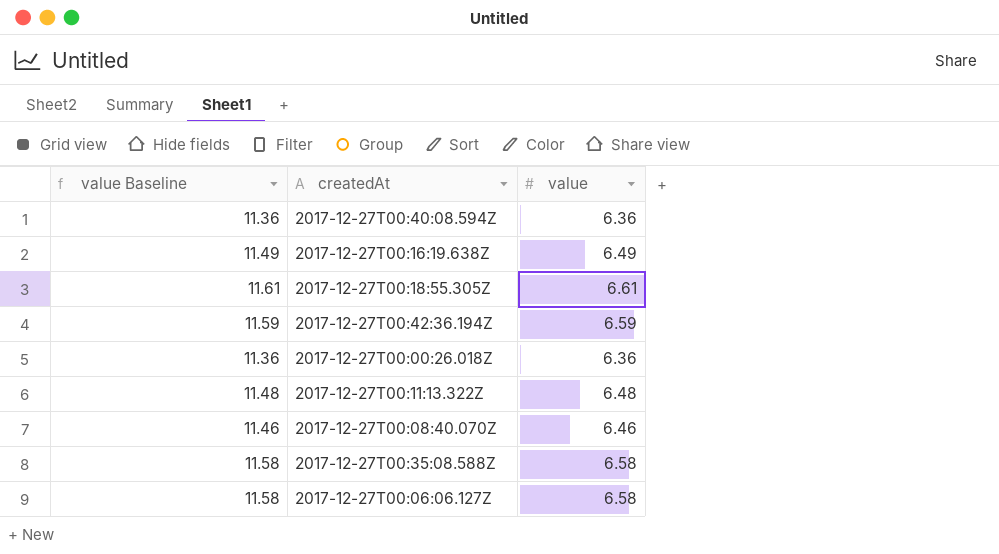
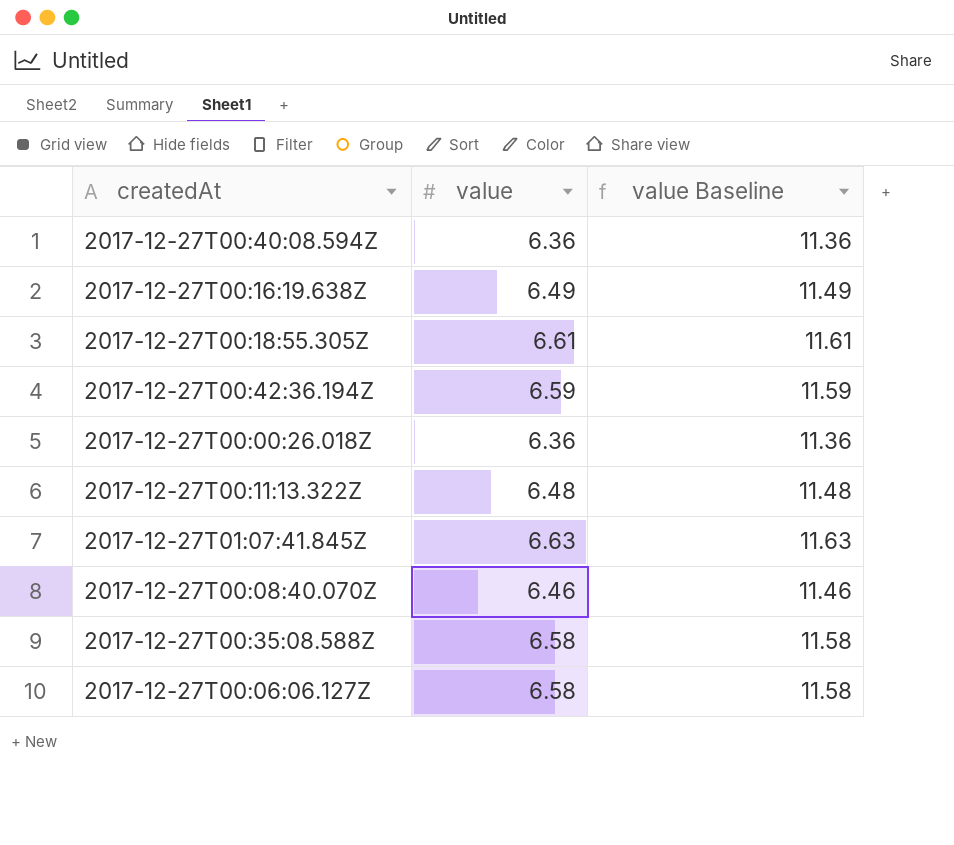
column value Baseline | position: 1 -> 3
row 2017-12-27T01:07:41.845Z: none -> 6.63 | 11.63

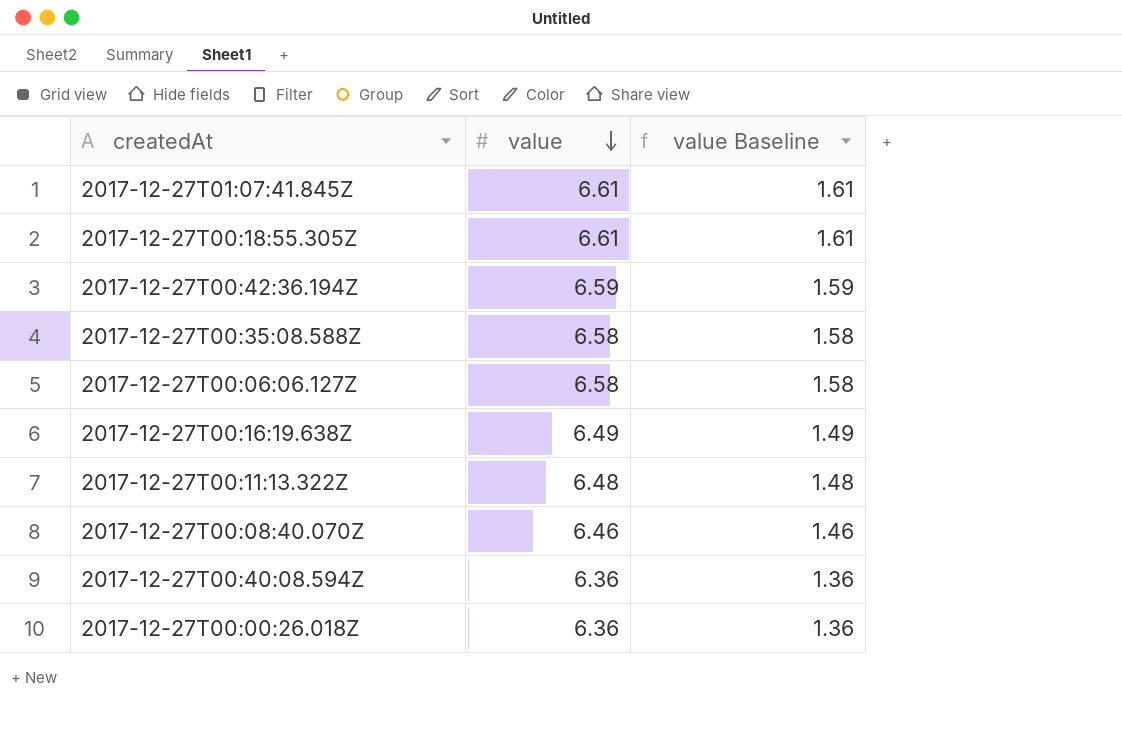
row order: none -> value descending
column value Baseline | formula: [value] + 5 -> [value] - 5
2017-12-27T01:07:41.845Z | value: 6.63 -> 6.61

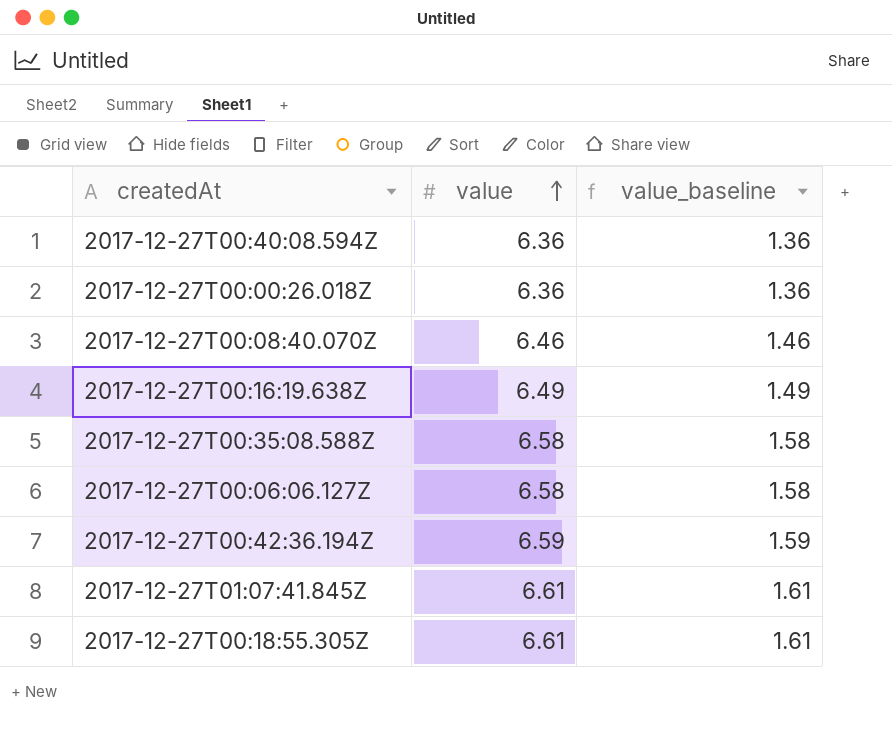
row order: value descending -> value ascending
column name: value Baseline -> value_baseline
row 2017-12-27T00:11:13.322Z: 6.48 | 1.48 -> none

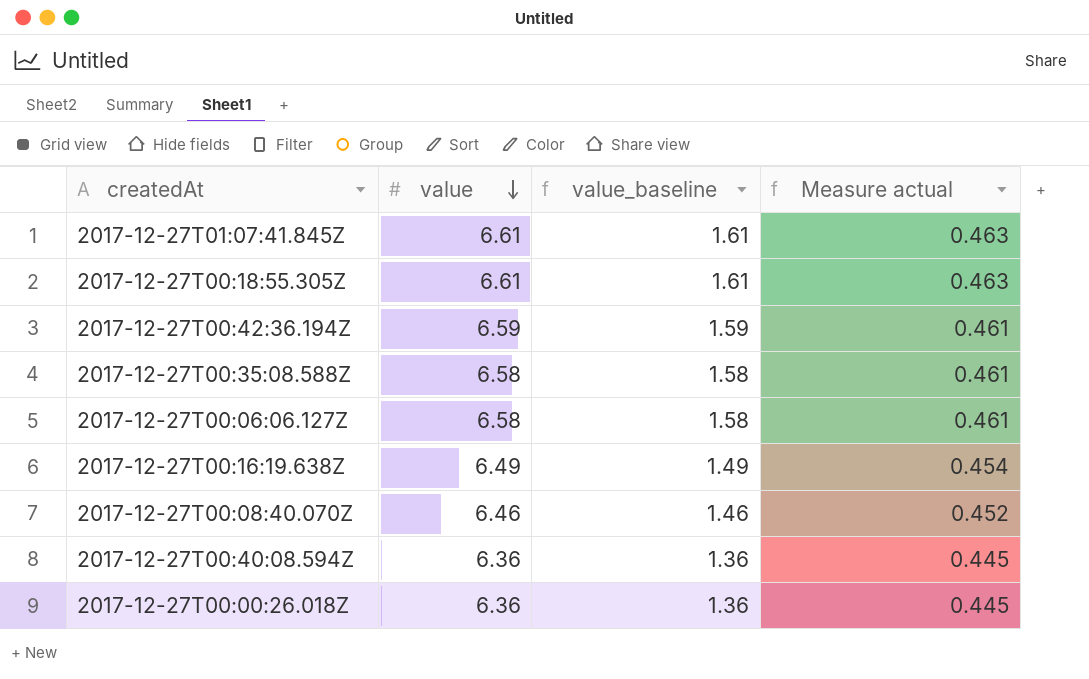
row order: value ascending -> value descending
column Measure actual | formula: none -> [value] * 0.07

